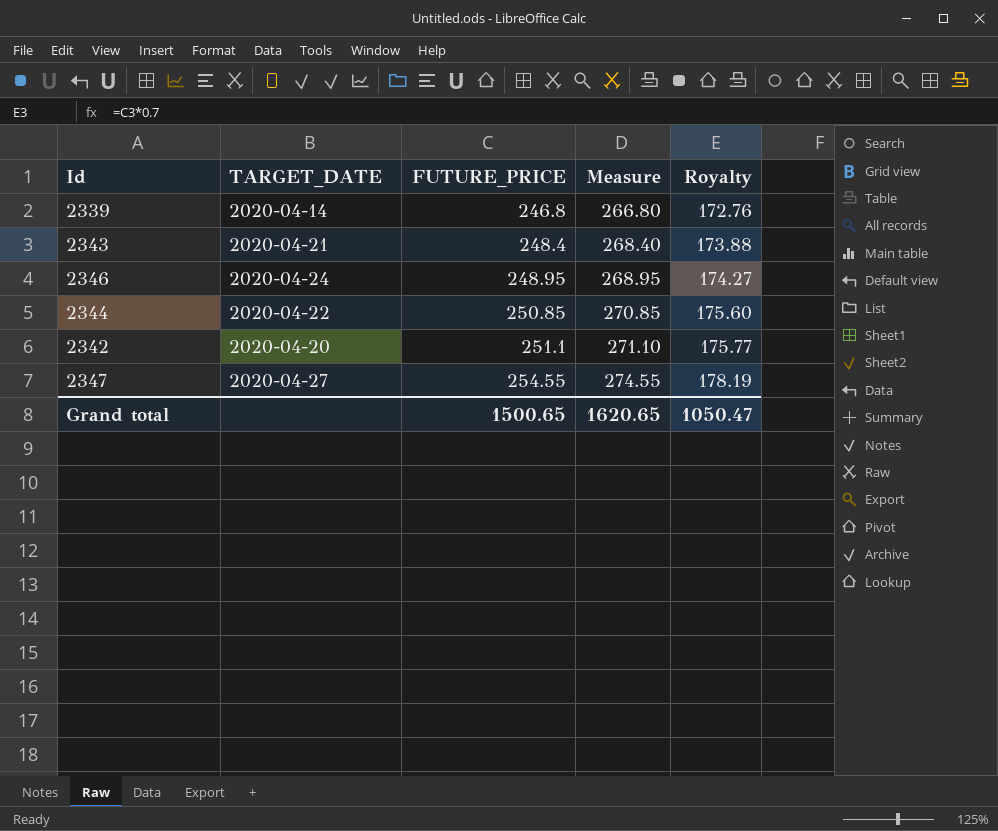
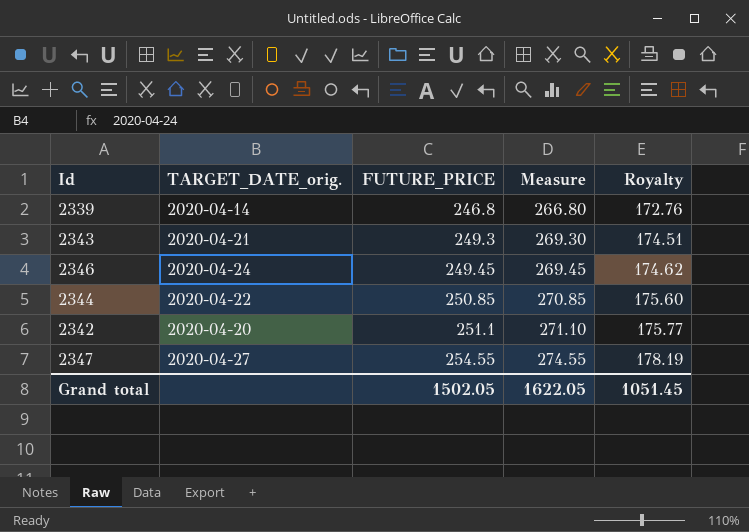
column name: TARGET_DATE -> TARGET_DATE_orig.
2343 | FUTURE_PRICE: 248.4 -> 249.3
2343 | Measure: 268.40 -> 269.30
2343 | Royalty: 173.88 -> 174.51
2346 | FUTURE_PRICE: 248.95 -> 249.45
2346 | Measure: 268.95 -> 269.45
2346 | Royalty: 174.27 -> 174.62
Grand total | FUTURE_PRICE: 1500.65 -> 1502.05
Grand total | Measure: 1620.65 -> 1622.05
Grand total | Royalty: 1050.47 -> 1051.45

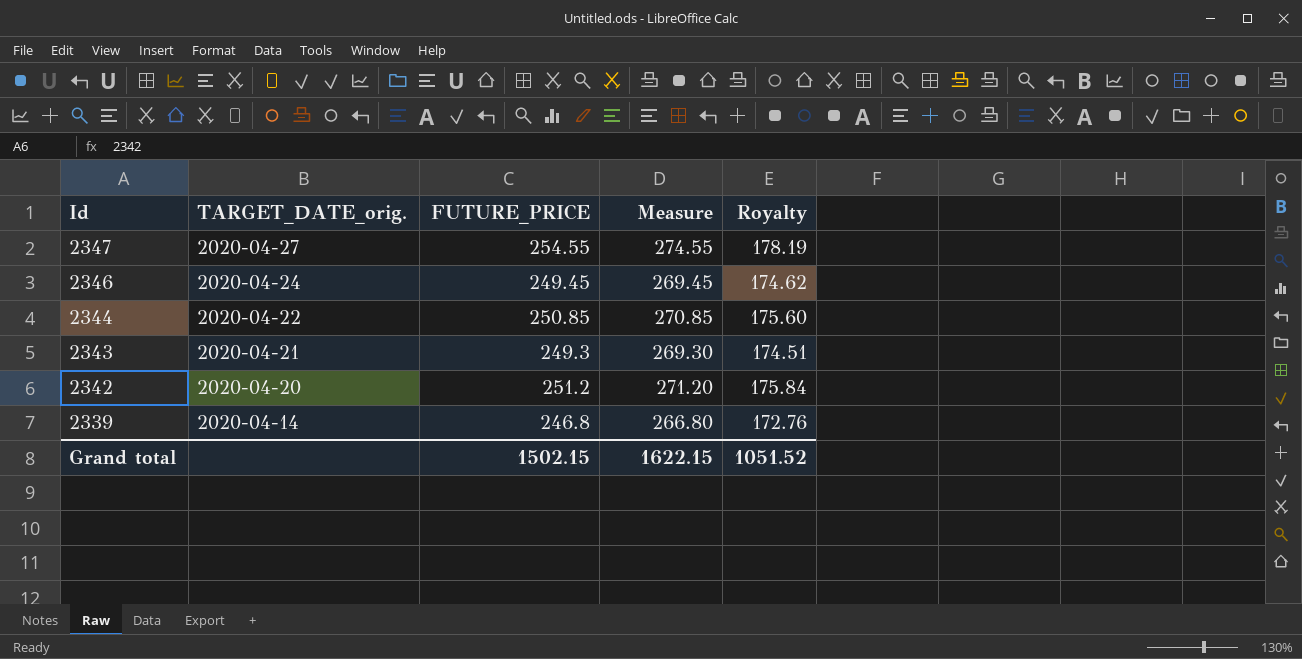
row order: FUTURE_PRICE ascending -> Id descending
2342 | FUTURE_PRICE: 251.1 -> 251.2
2342 | Measure: 271.10 -> 271.20
2342 | Royalty: 175.77 -> 175.84
Grand total | FUTURE_PRICE: 1502.05 -> 1502.15
Grand total | Measure: 1622.05 -> 1622.15
Grand total | Royalty: 1051.45 -> 1051.52

